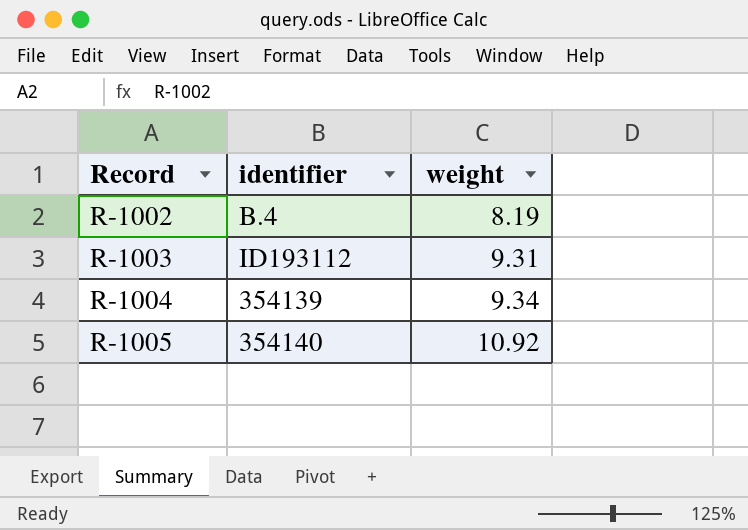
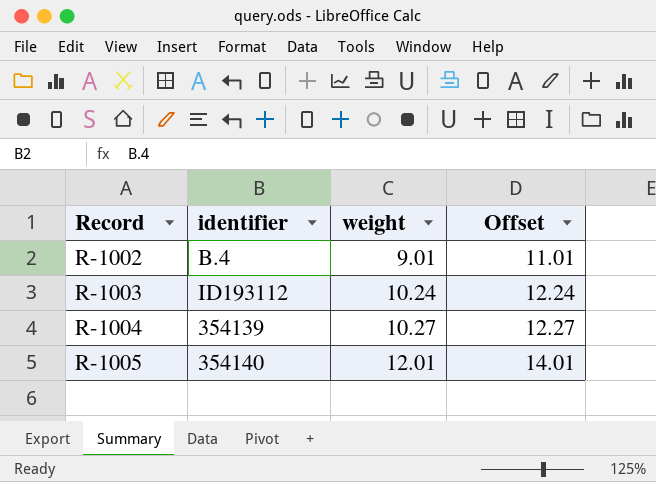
column Offset | formula: none -> [weight] + 2
R-1002 | weight: 8.19 -> 9.01
R-1003 | weight: 9.31 -> 10.24
R-1004 | weight: 9.34 -> 10.27
R-1005 | weight: 10.92 -> 12.01

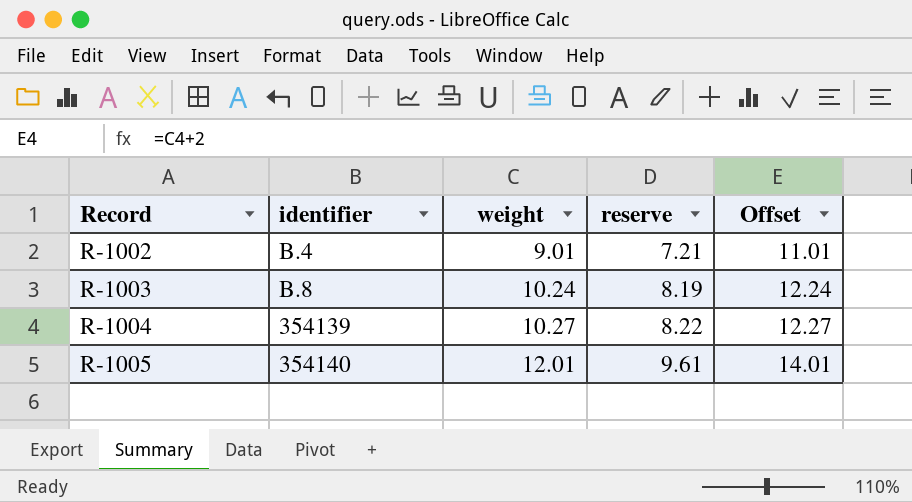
column reserve | formula: none -> [weight] * 0.8
R-1003 | identifier: ID193112 -> B.8

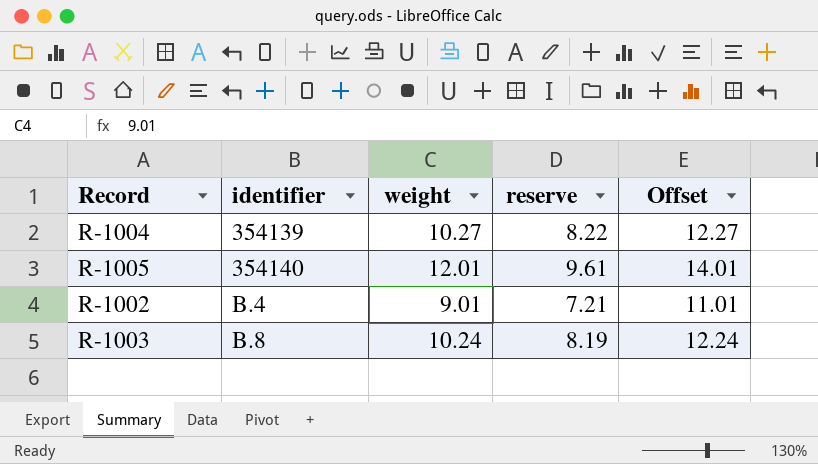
row order: Record ascending -> identifier ascending

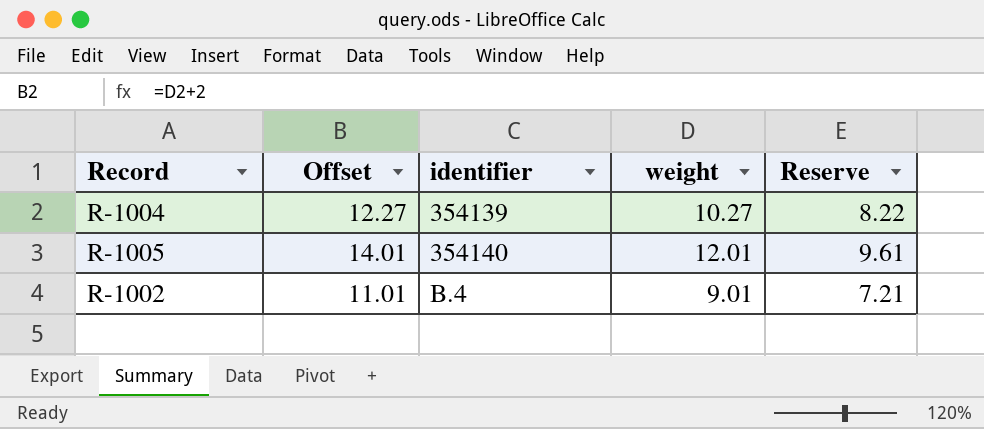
column Offset | position: 5 -> 2
column name: reserve -> Reserve
row R-1003: B.8 | 10.24 | 8.19 | 12.24 -> none

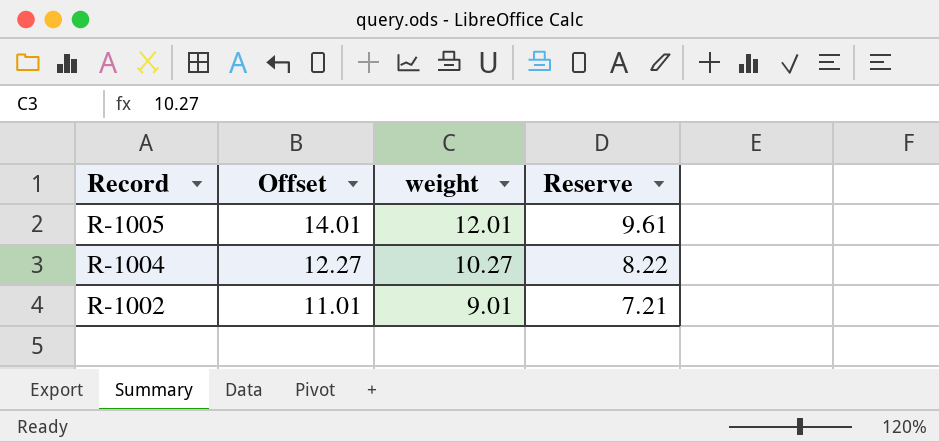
row order: identifier ascending -> Record descending
column identifier | position: 3 -> none

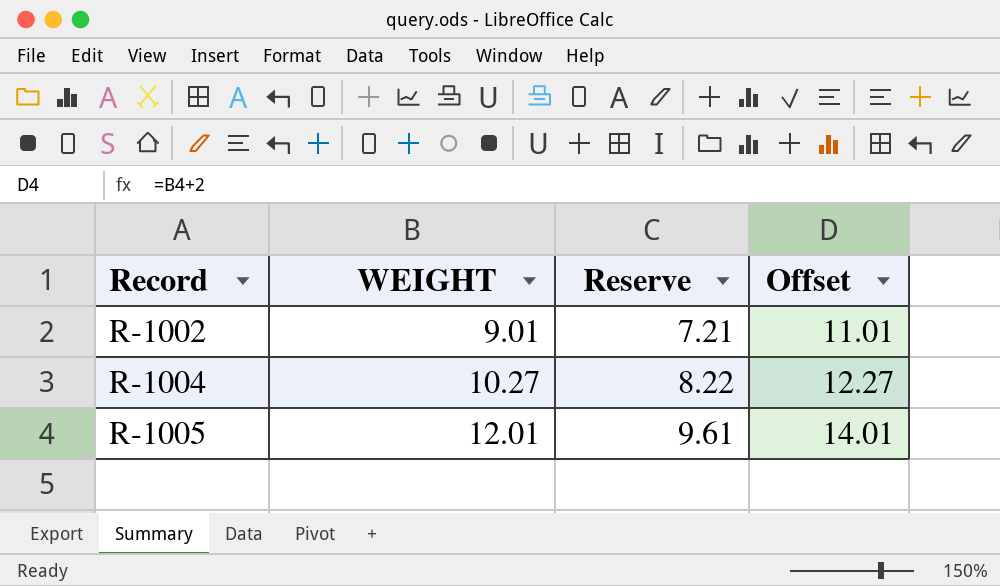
row order: Record descending -> Record ascending
column name: weight -> WEIGHT
column Offset | position: 2 -> 4

